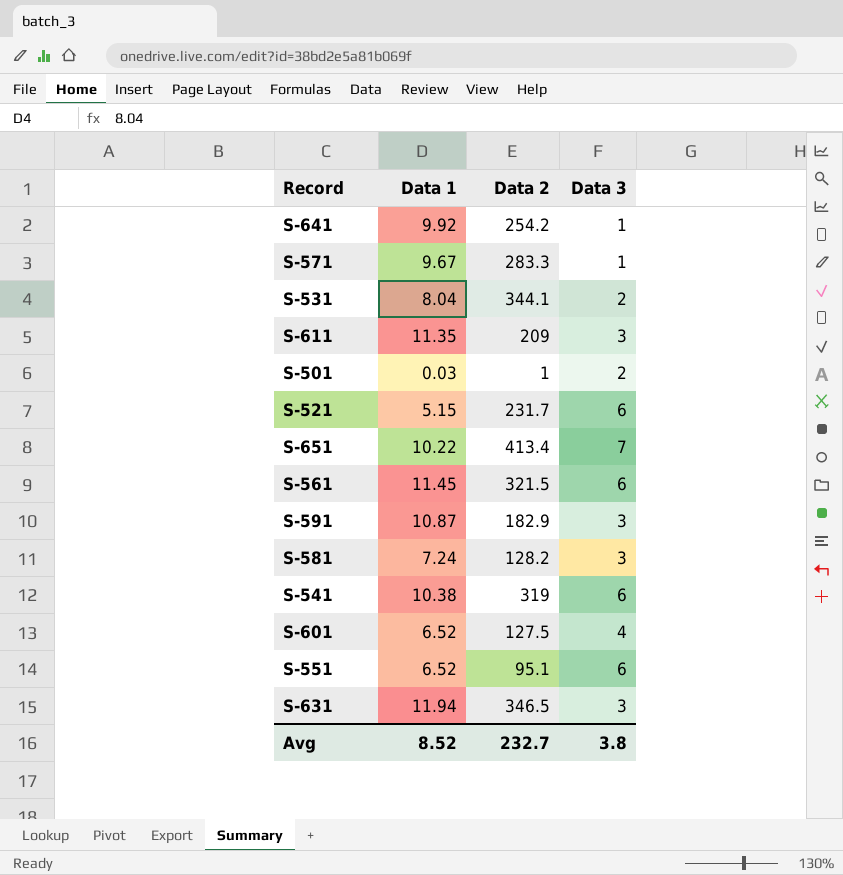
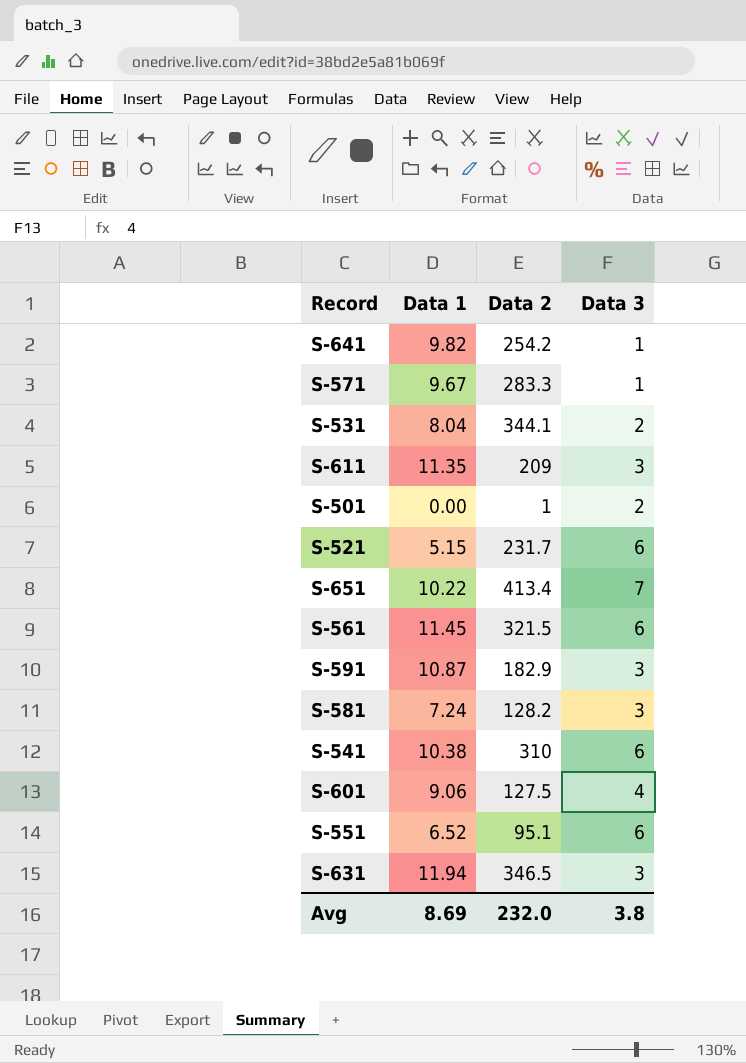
S-641 | Data 1: 9.92 -> 9.82
S-501 | Data 1: 0.03 -> 0.00
S-541 | Data 2: 319 -> 310
S-601 | Data 1: 6.52 -> 9.06
Avg | Data 1: 8.52 -> 8.69
Avg | Data 2: 232.7 -> 232.0

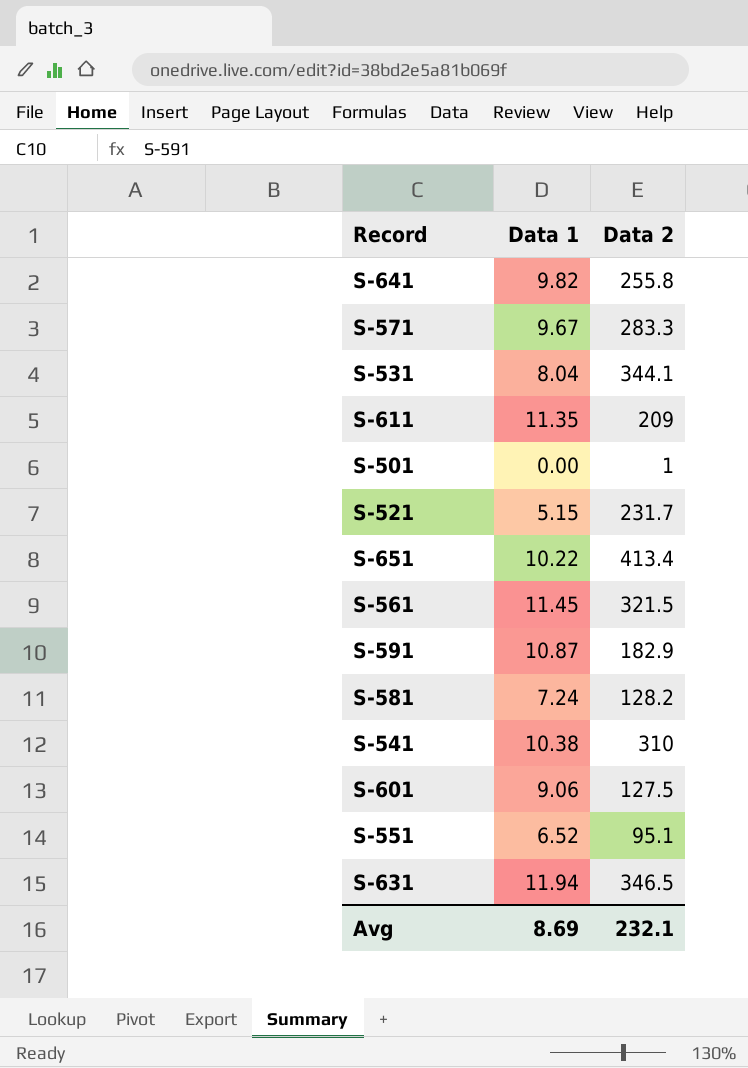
column Data 3 | position: 4 -> none
S-641 | Data 2: 254.2 -> 255.8
Avg | Data 2: 232.0 -> 232.1

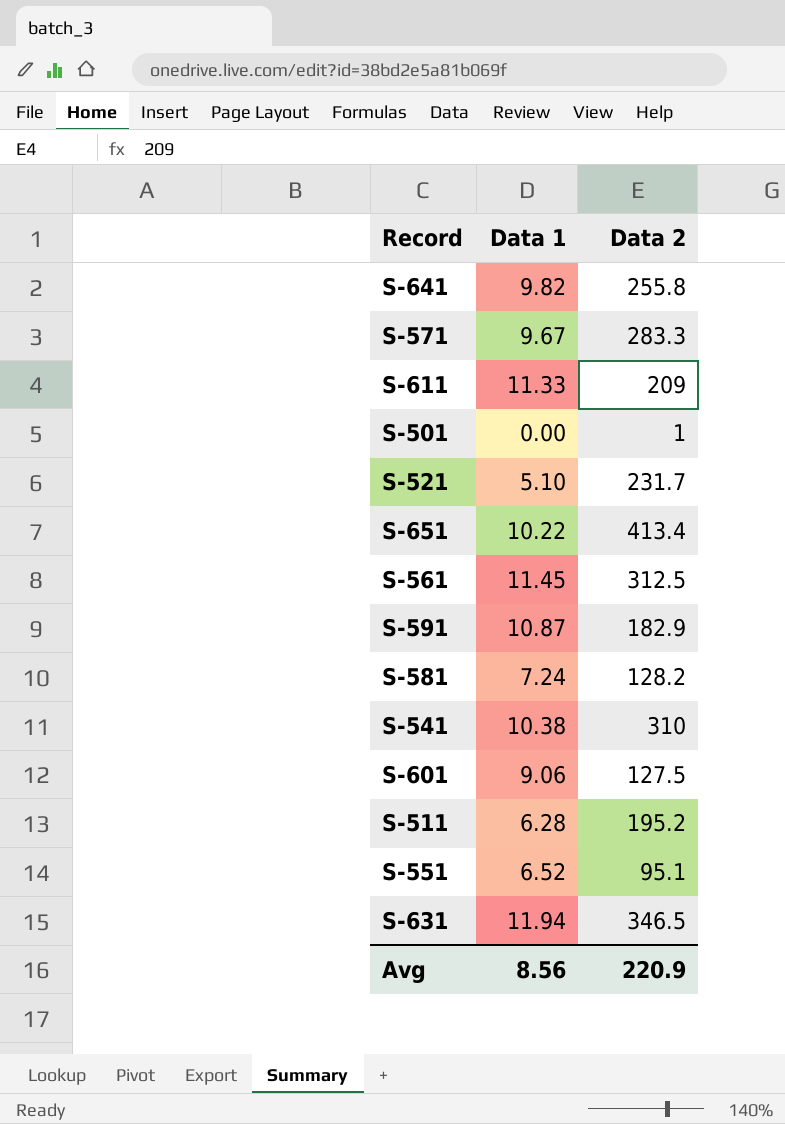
row S-531: 8.04 | 344.1 -> none
S-611 | Data 1: 11.35 -> 11.33
S-521 | Data 1: 5.15 -> 5.10
S-561 | Data 2: 321.5 -> 312.5
row S-511: none -> 6.28 | 195.2
Avg | Data 1: 8.69 -> 8.56
Avg | Data 2: 232.1 -> 220.9

